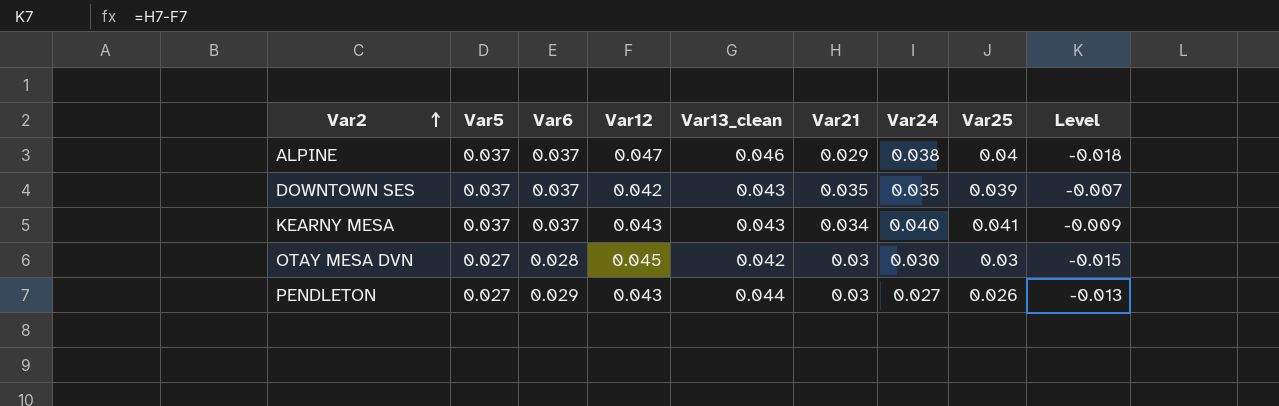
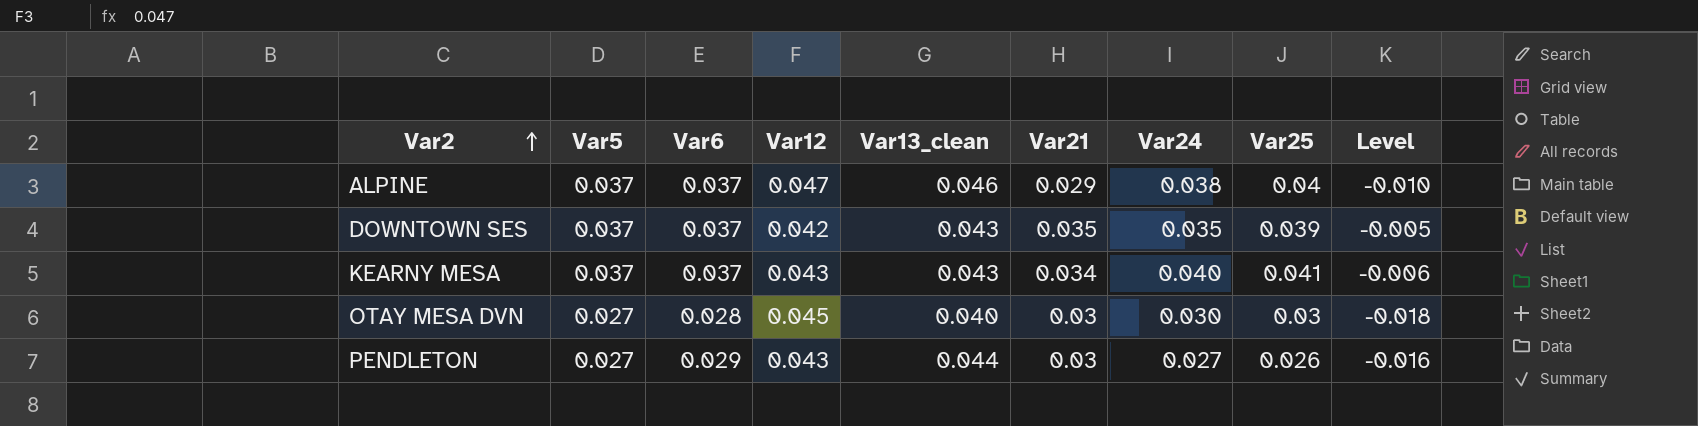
column Level | formula: [Var21] - [Var12] -> [Var5] - [Var12]
OTAY MESA DVN | Var13_clean: 0.042 -> 0.040

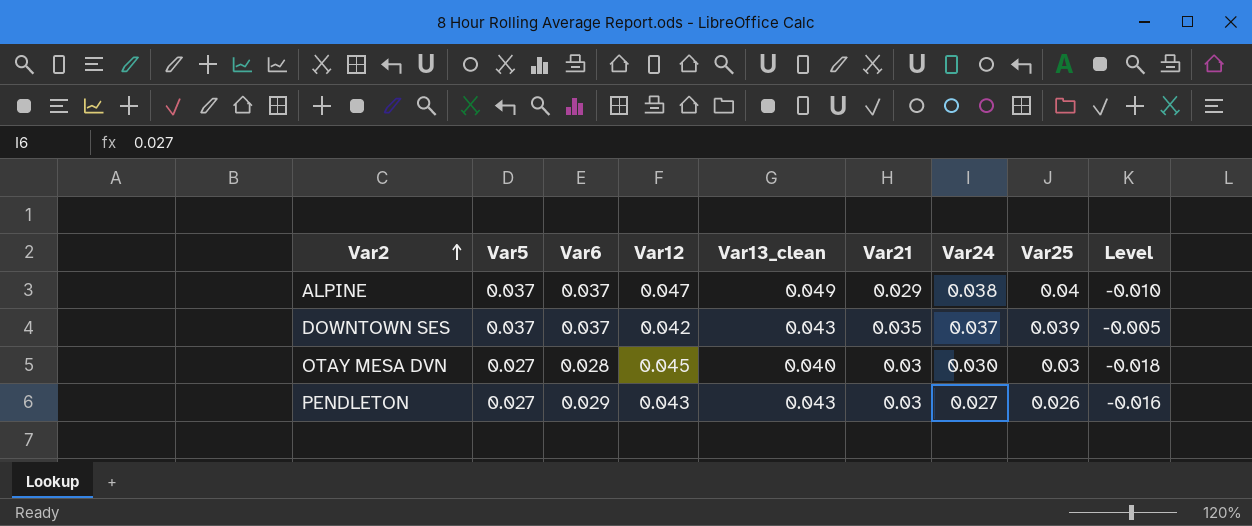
row KEARNY MESA: 0.037 | 0.037 | 0.043 | 0.043 | 0.034 | 0.040 | 0.041 | -0.006 -> none
ALPINE | Var13_clean: 0.046 -> 0.049
DOWNTOWN SES | Var24: 0.035 -> 0.037
PENDLETON | Var13_clean: 0.044 -> 0.043

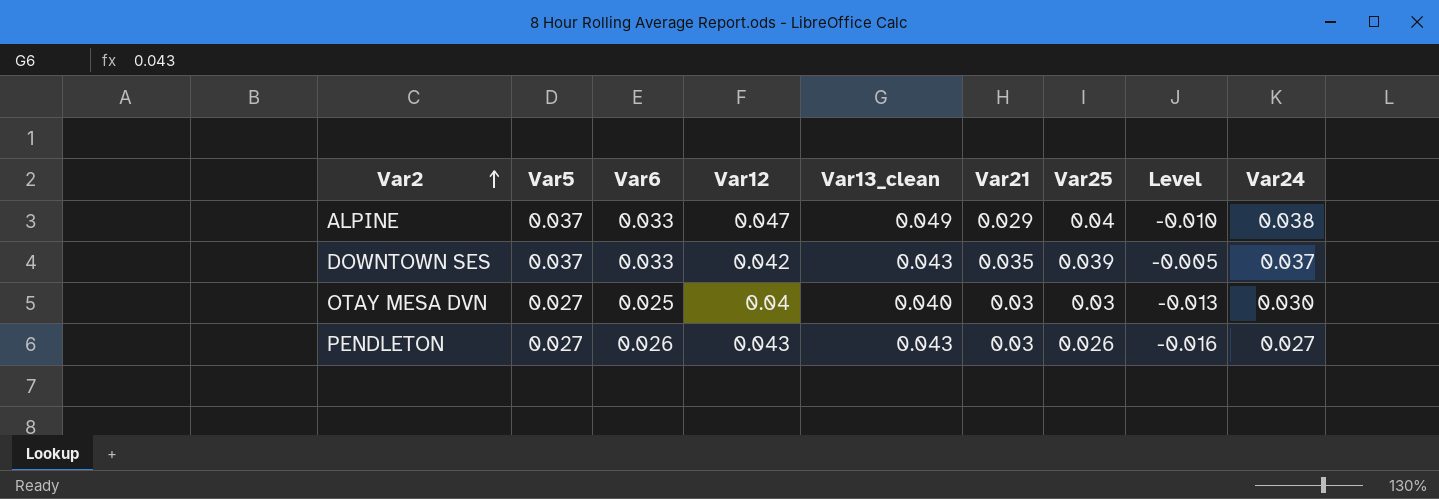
column Var24 | position: 7 -> 9
ALPINE | Var6: 0.037 -> 0.033
DOWNTOWN SES | Var6: 0.037 -> 0.033
OTAY MESA DVN | Var6: 0.028 -> 0.025
OTAY MESA DVN | Var12: 0.045 -> 0.04
OTAY MESA DVN | Level: -0.018 -> -0.013
PENDLETON | Var6: 0.029 -> 0.026

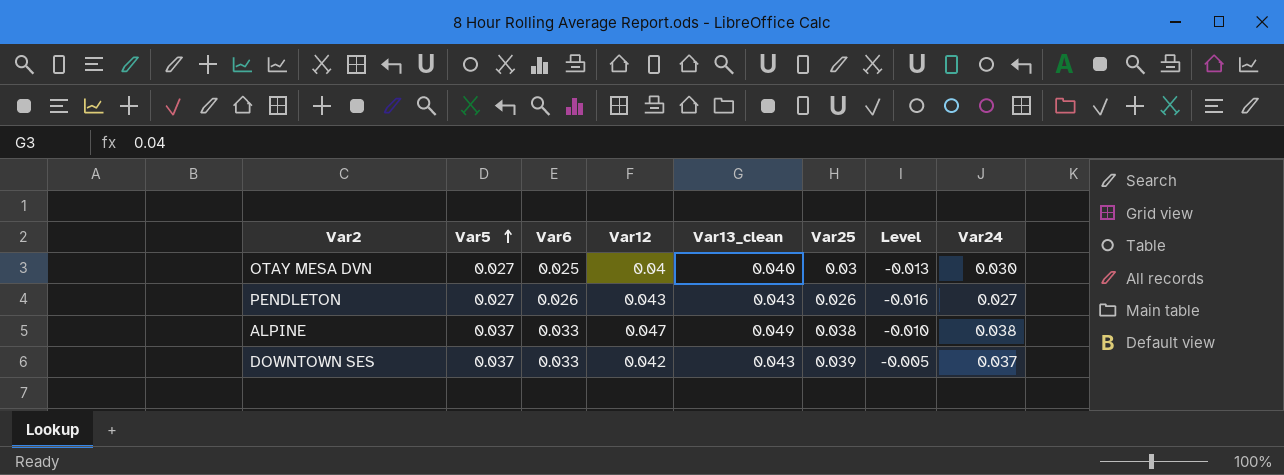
row order: Var2 ascending -> Var5 ascending
column Var21 | position: 6 -> none
ALPINE | Var25: 0.04 -> 0.038

